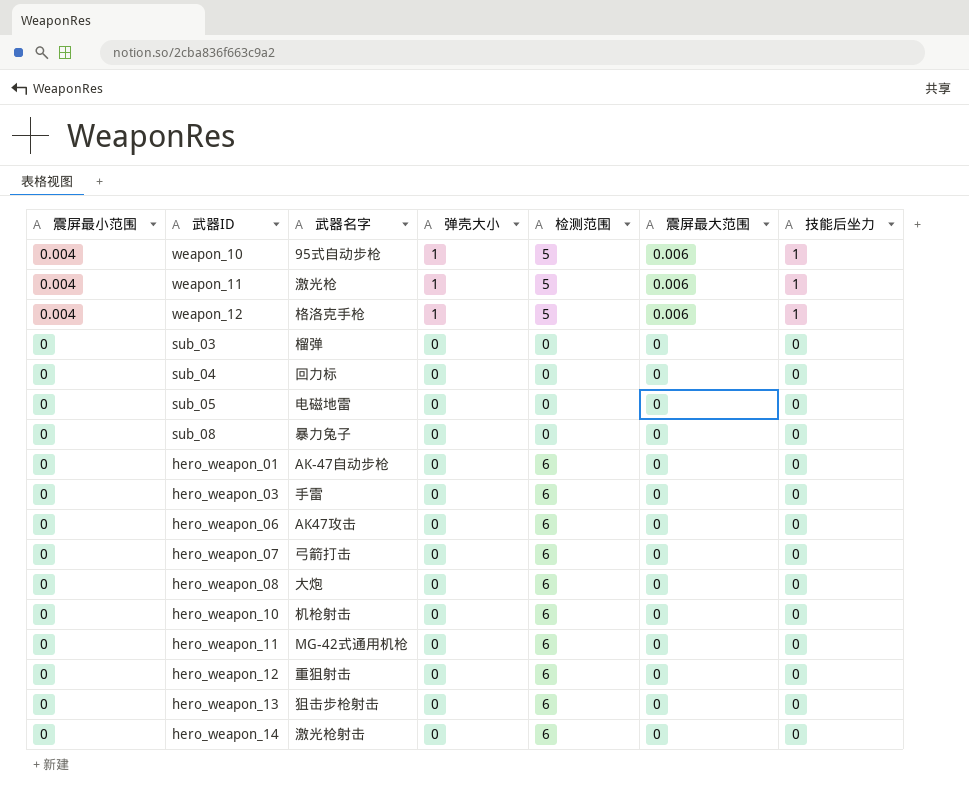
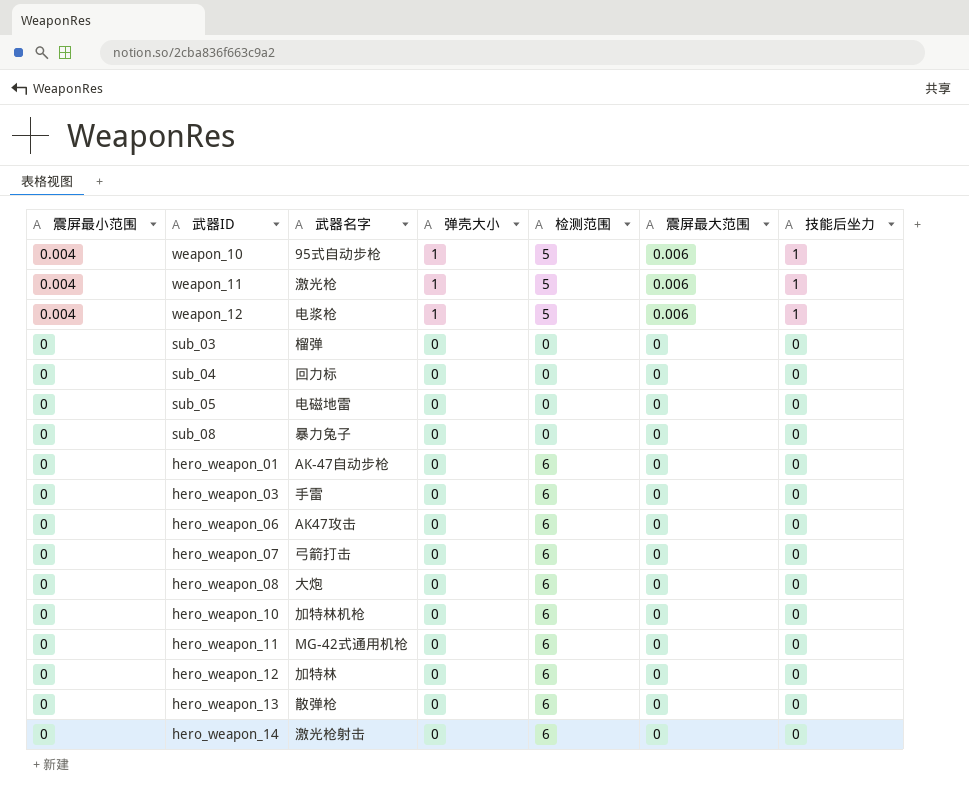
weapon_12 | 武器名字: 格洛克手枪 -> 电浆枪
hero_weapon_10 | 武器名字: 机枪射击 -> 加特林机枪
hero_weapon_12 | 武器名字: 重狙射击 -> 加特林
hero_weapon_13 | 武器名字: 狙击步枪射击 -> 散弹枪

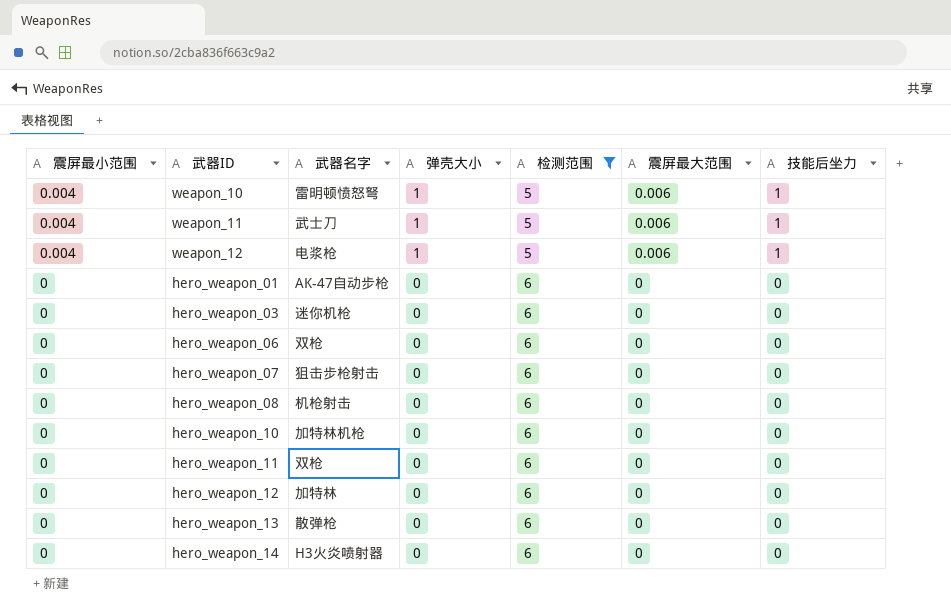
filter: none -> 检测范围 != 0
weapon_10 | 武器名字: 95式自动步枪 -> 雷明顿愤怒弩
weapon_11 | 武器名字: 激光枪 -> 武士刀
hero_weapon_03 | 武器名字: 手雷 -> 迷你机枪
hero_weapon_06 | 武器名字: AK47攻击 -> 双枪
hero_weapon_07 | 武器名字: 弓箭打击 -> 狙击步枪射击
hero_weapon_08 | 武器名字: 大炮 -> 机枪射击
hero_weapon_11 | 武器名字: MG-42式通用机枪 -> 双枪
hero_weapon_14 | 武器名字: 激光枪射击 -> H3火炎喷射器

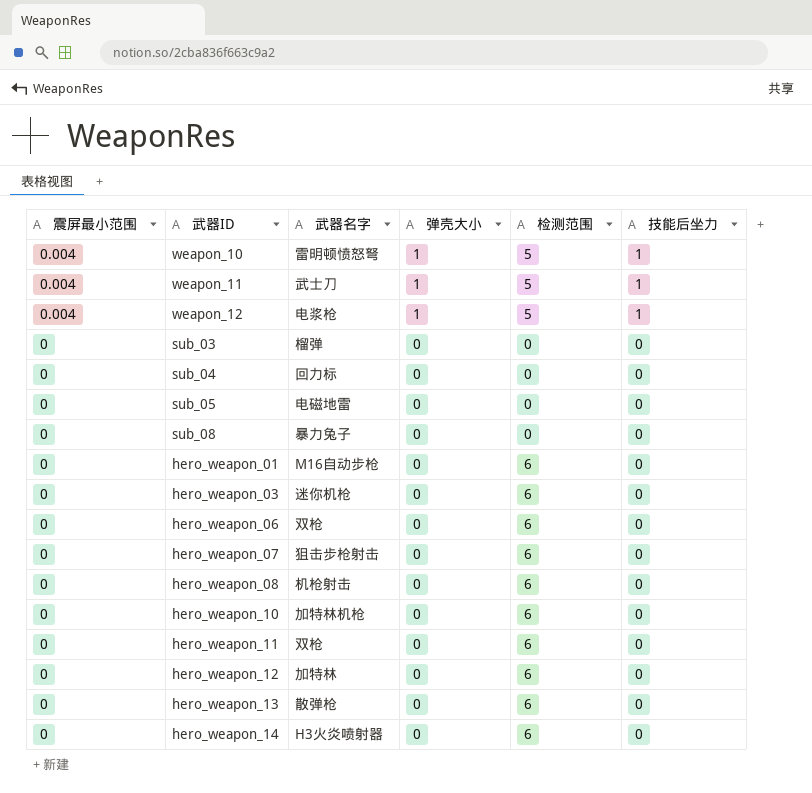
filter: 检测范围 != 0 -> none
column 震屏最大范围 | position: 6 -> none
hero_weapon_01 | 武器名字: AK-47自动步枪 -> M16自动步枪

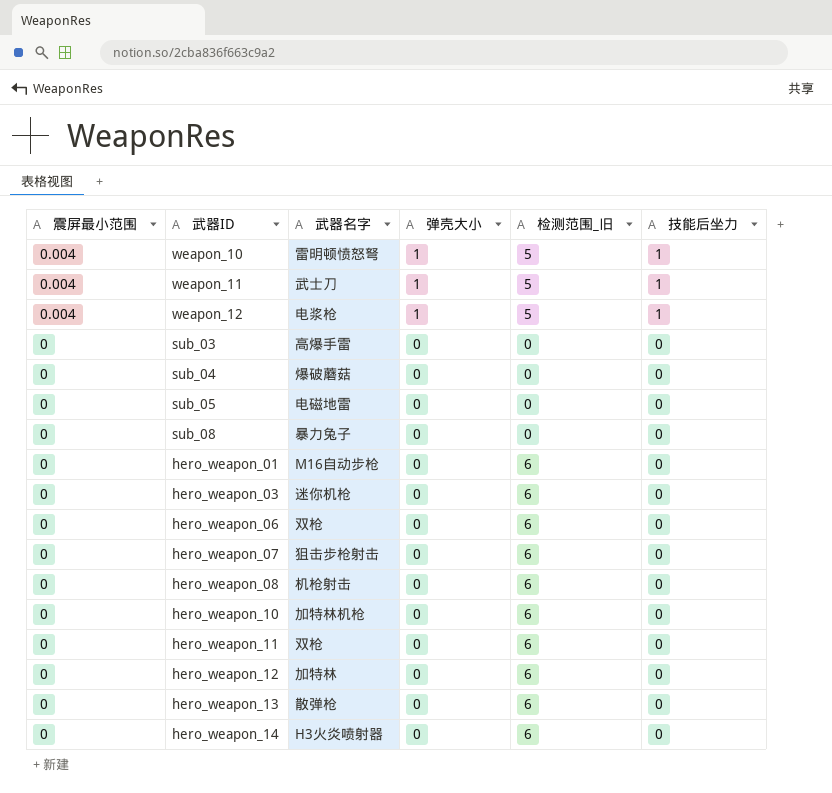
column name: 检测范围 -> 检测范围_旧
sub_03 | 武器名字: 榴弹 -> 高爆手雷
sub_04 | 武器名字: 回力标 -> 爆破蘑菇

